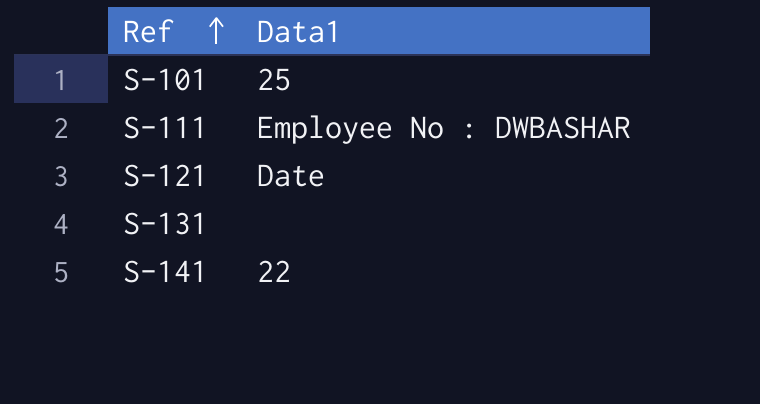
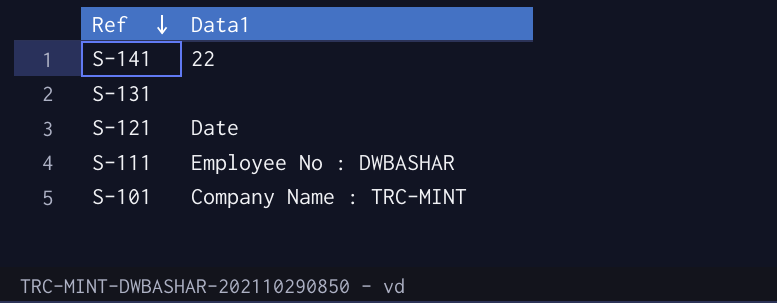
row order: Ref ascending -> Ref descending
S-101 | Data1: 25 -> Company Name : TRC-MINT

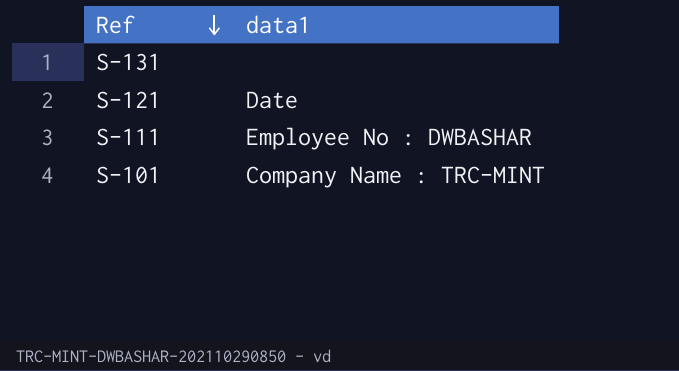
column name: Data1 -> data1
row S-141: 22 -> none

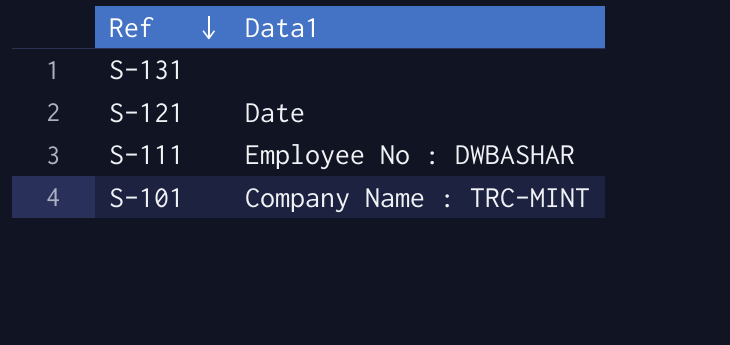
column name: data1 -> Data1

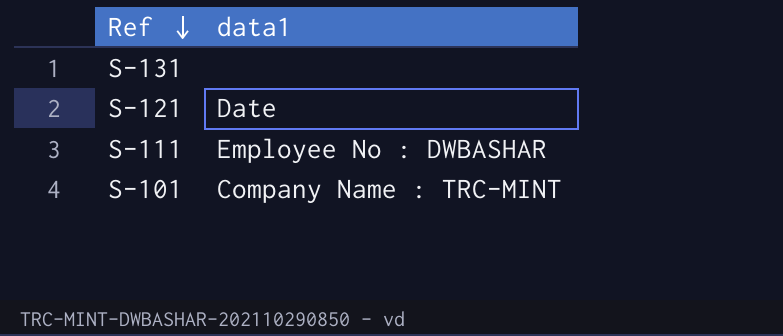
column name: Data1 -> data1

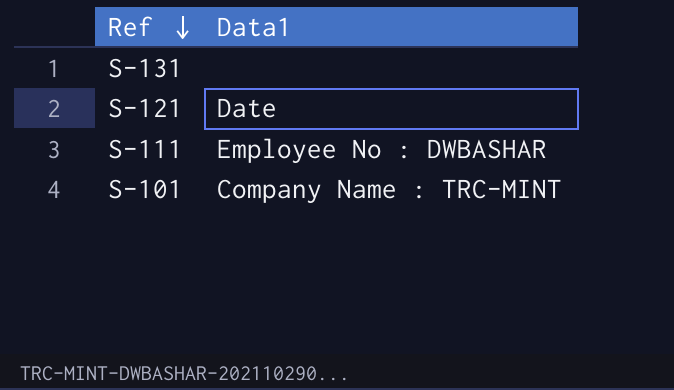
column name: data1 -> Data1

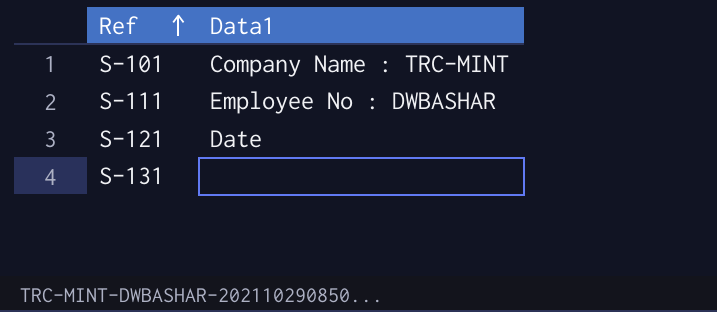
row order: Ref descending -> Ref ascending

